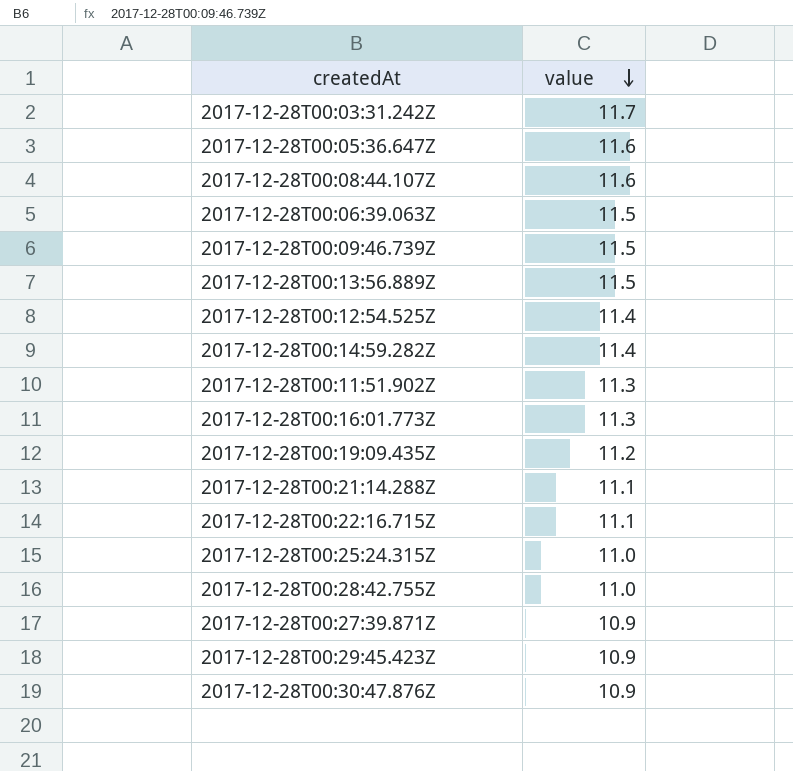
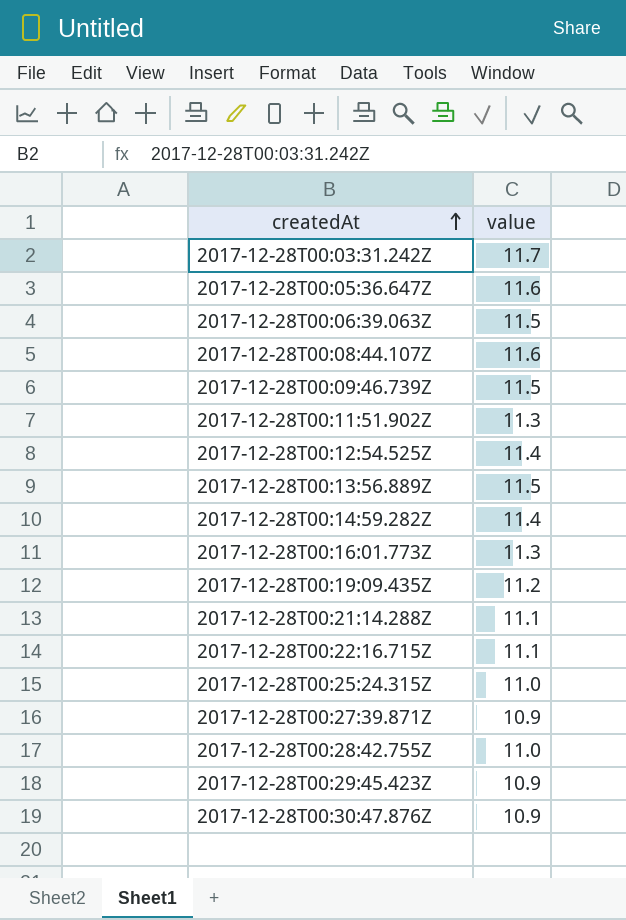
row order: value descending -> createdAt ascending

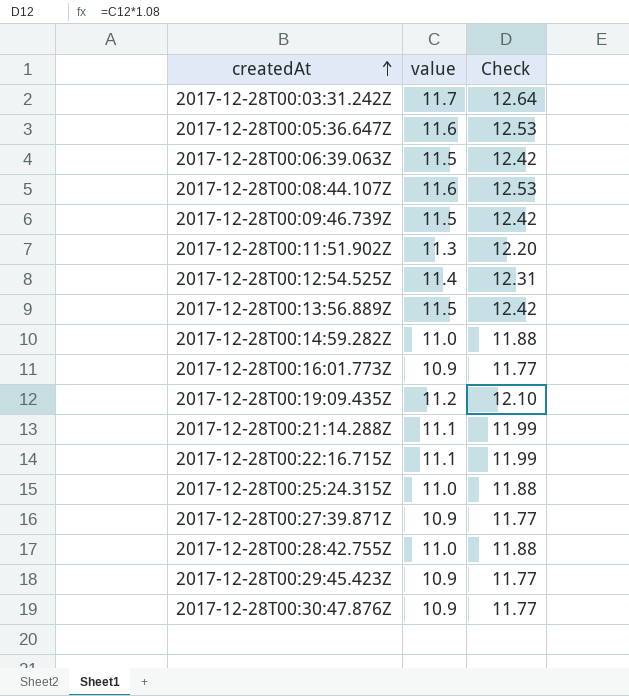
column Check | formula: none -> [value] * 1.08
2017-12-28T00:14:59.282Z | value: 11.4 -> 11.0
2017-12-28T00:16:01.773Z | value: 11.3 -> 10.9

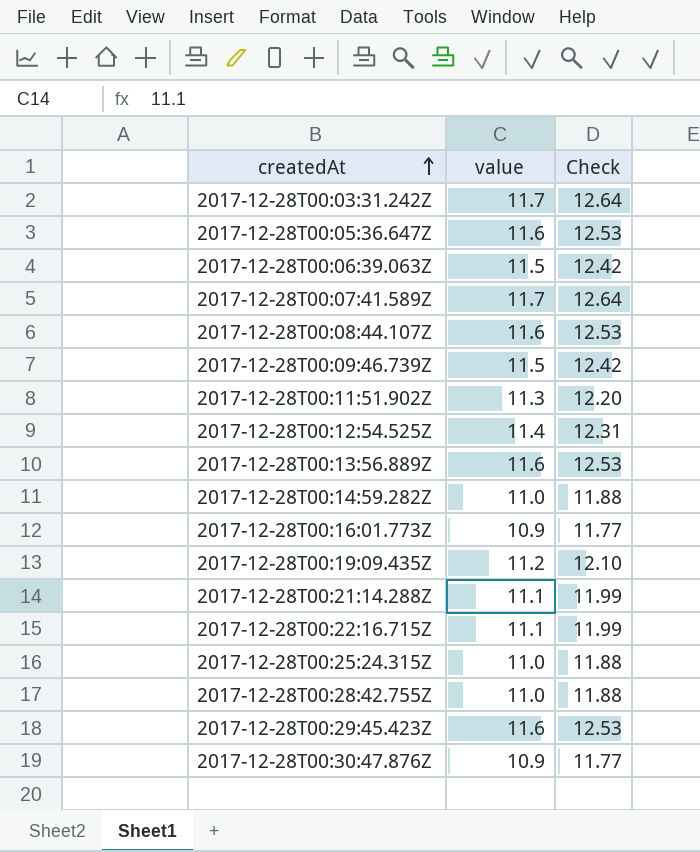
row 2017-12-28T00:27:39.871Z: 10.9 | 11.77 -> none
row 2017-12-28T00:07:41.589Z: none -> 11.7 | 12.64
2017-12-28T00:13:56.889Z | value: 11.5 -> 11.6
2017-12-28T00:13:56.889Z | Check: 12.42 -> 12.53
2017-12-28T00:29:45.423Z | value: 10.9 -> 11.6
2017-12-28T00:29:45.423Z | Check: 11.77 -> 12.53

